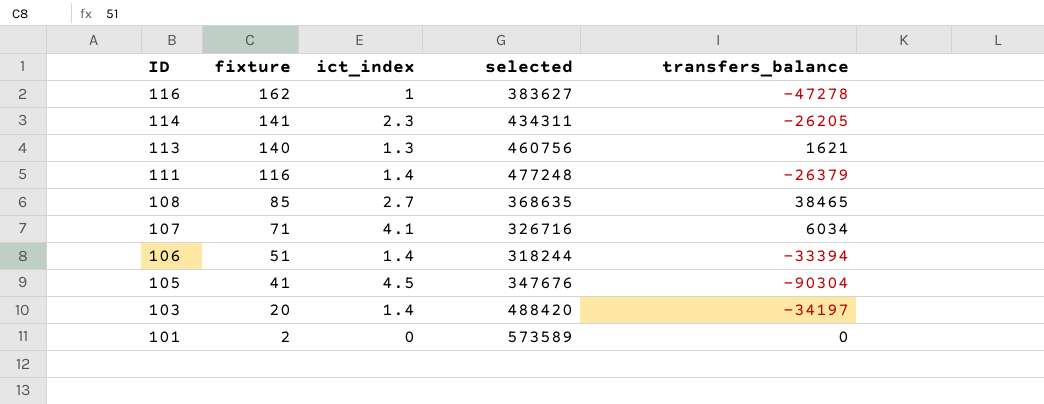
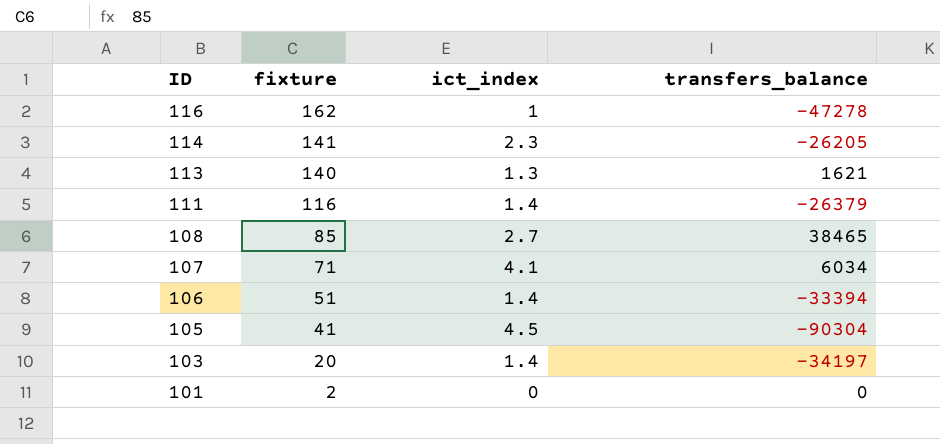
column selected | position: 4 -> none

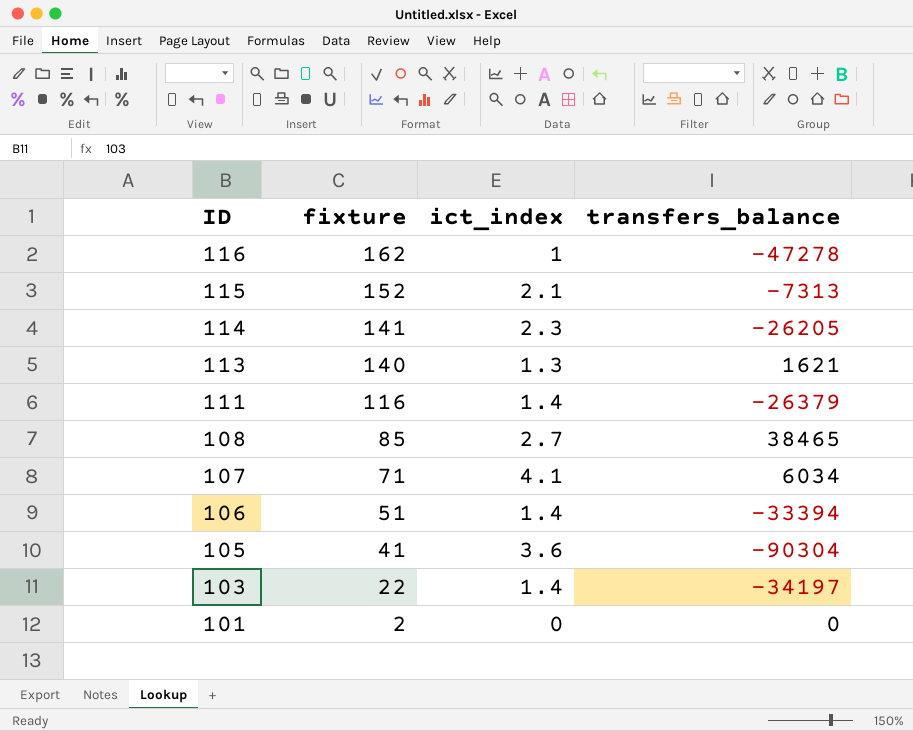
row 115: none -> 152 | 2.1 | -7313
105 | ict_index: 4.5 -> 3.6
103 | fixture: 20 -> 22

